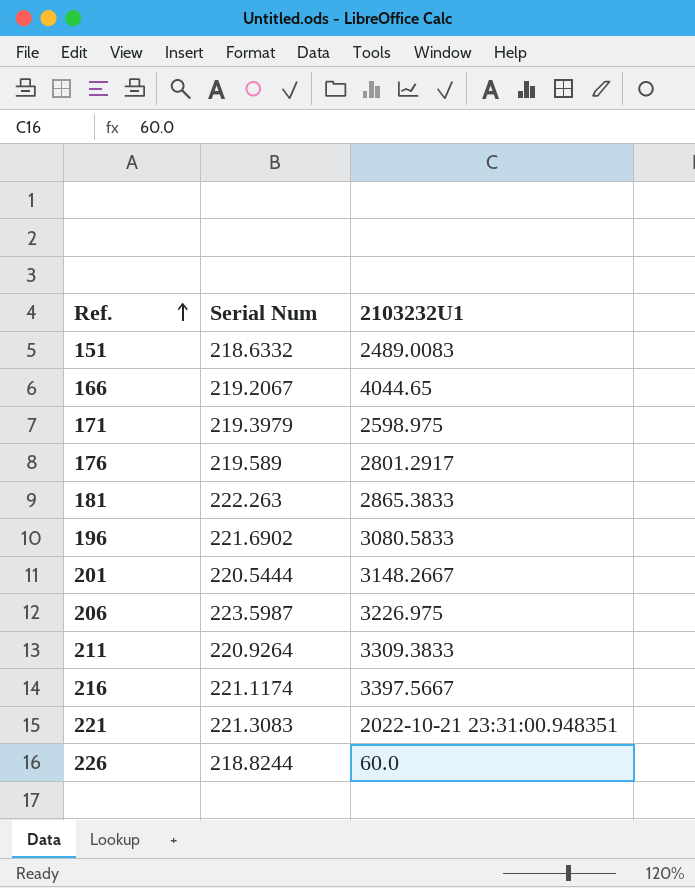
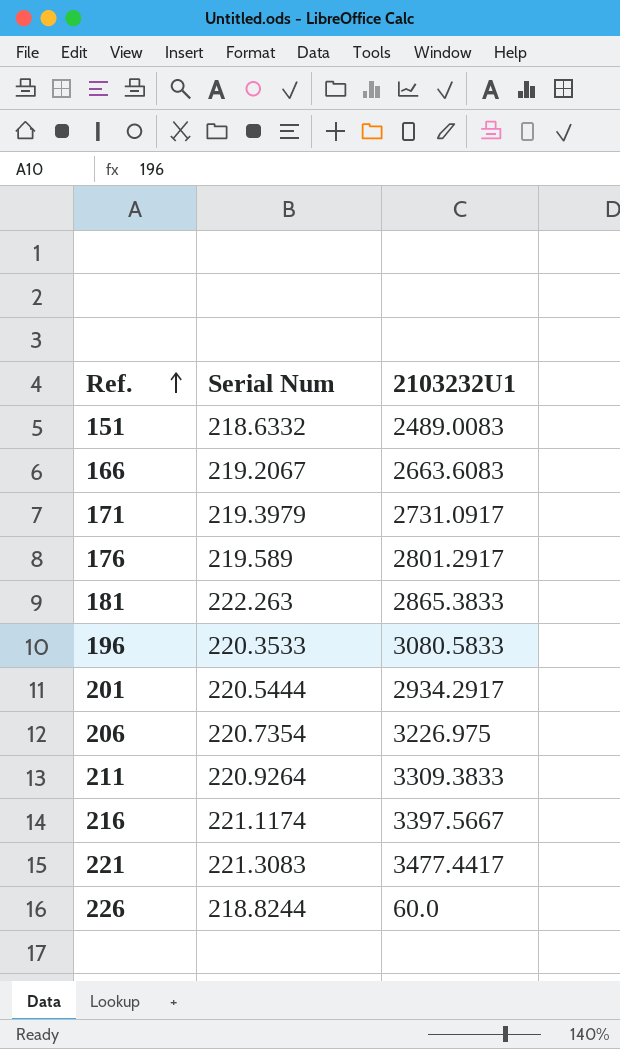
166 | 2103232U1: 4044.65 -> 2663.6083
171 | 2103232U1: 2598.975 -> 2731.0917
196 | Serial Num: 221.6902 -> 220.3533
201 | 2103232U1: 3148.2667 -> 2934.2917
206 | Serial Num: 223.5987 -> 220.7354
221 | 2103232U1: 2022-10-21 23:31:00.948351 -> 3477.4417

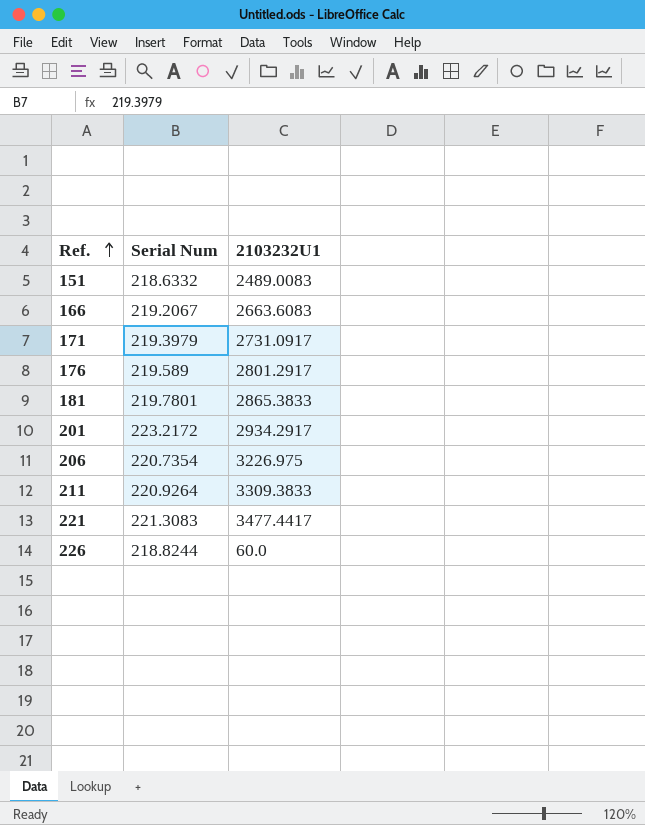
row 196: 220.3533 | 3080.5833 -> none
row 216: 221.1174 | 3397.5667 -> none
181 | Serial Num: 222.263 -> 219.7801
201 | Serial Num: 220.5444 -> 223.2172

